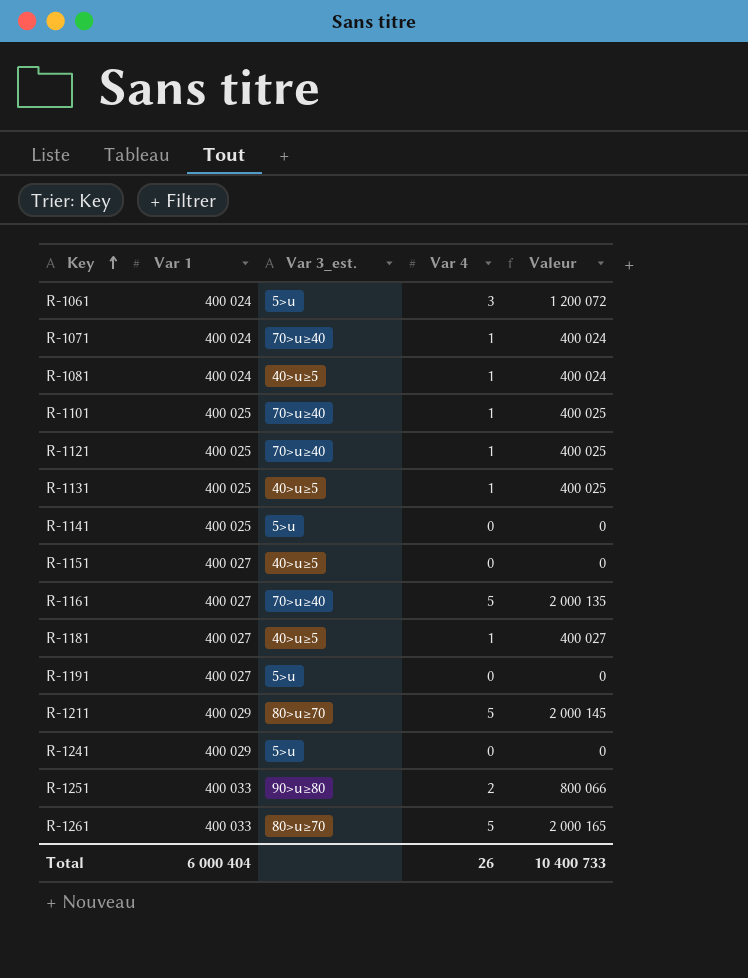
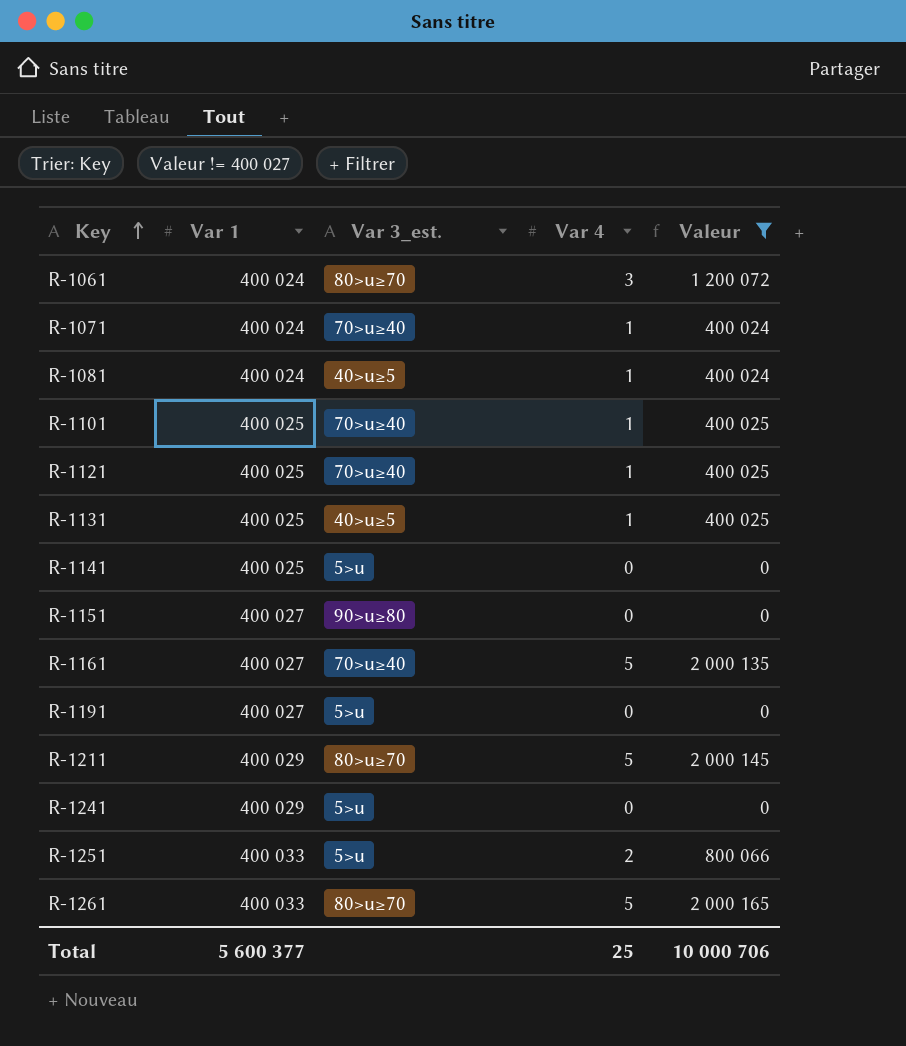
filter: none -> Valeur != 400 027
R-1061 | Var 3_est.: 5>u -> 80>u≥70
R-1151 | Var 3_est.: 40>u≥5 -> 90>u≥80
R-1251 | Var 3_est.: 90>u≥80 -> 5>u
Total | Var 1: 6 000 404 -> 5 600 377
Total | Var 4: 26 -> 25
Total | Valeur: 10 400 733 -> 10 000 706

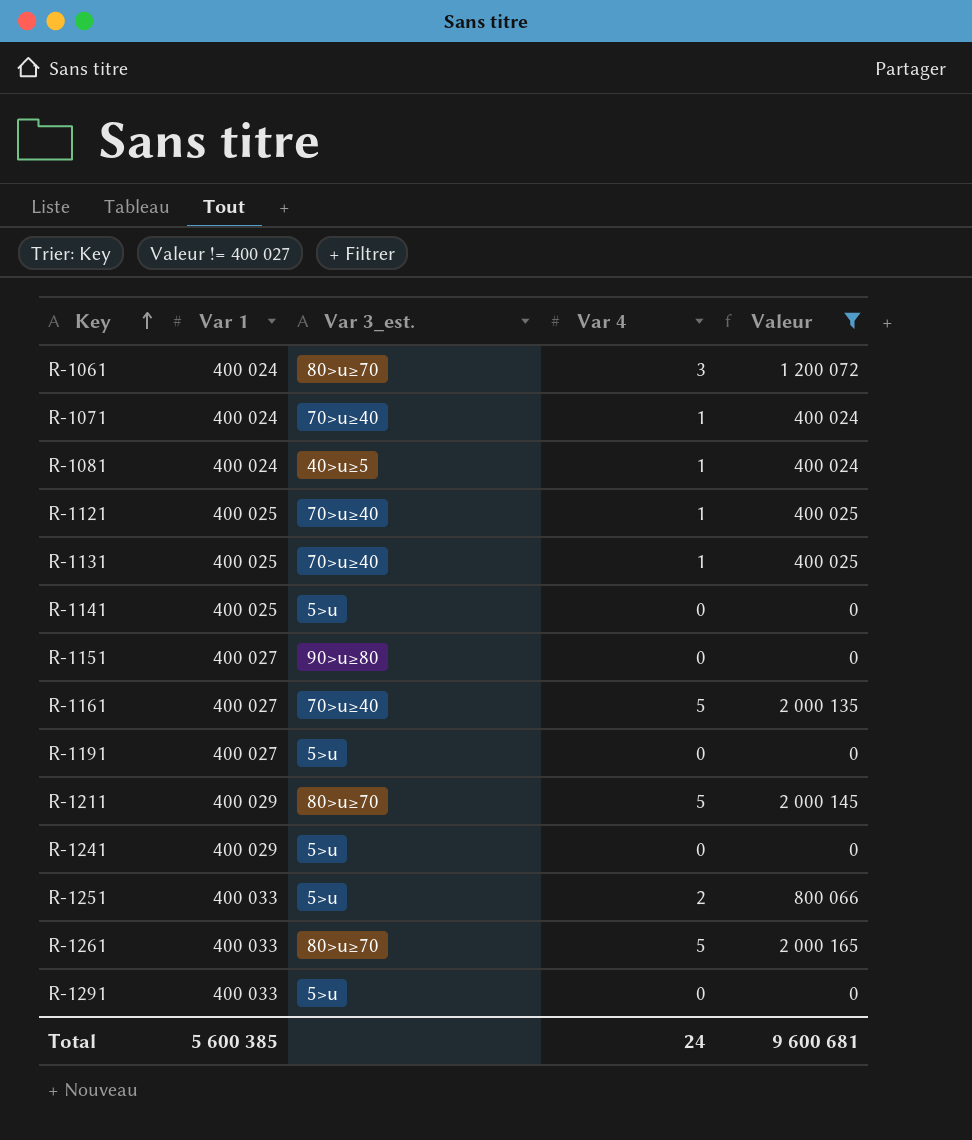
row R-1101: 400 025 | 70>u≥40 | 1 | 400 025 -> none
R-1131 | Var 3_est.: 40>u≥5 -> 70>u≥40
row R-1291: none -> 400 033 | 5>u | 0 | 0
Total | Var 1: 5 600 377 -> 5 600 385
Total | Var 4: 25 -> 24
Total | Valeur: 10 000 706 -> 9 600 681

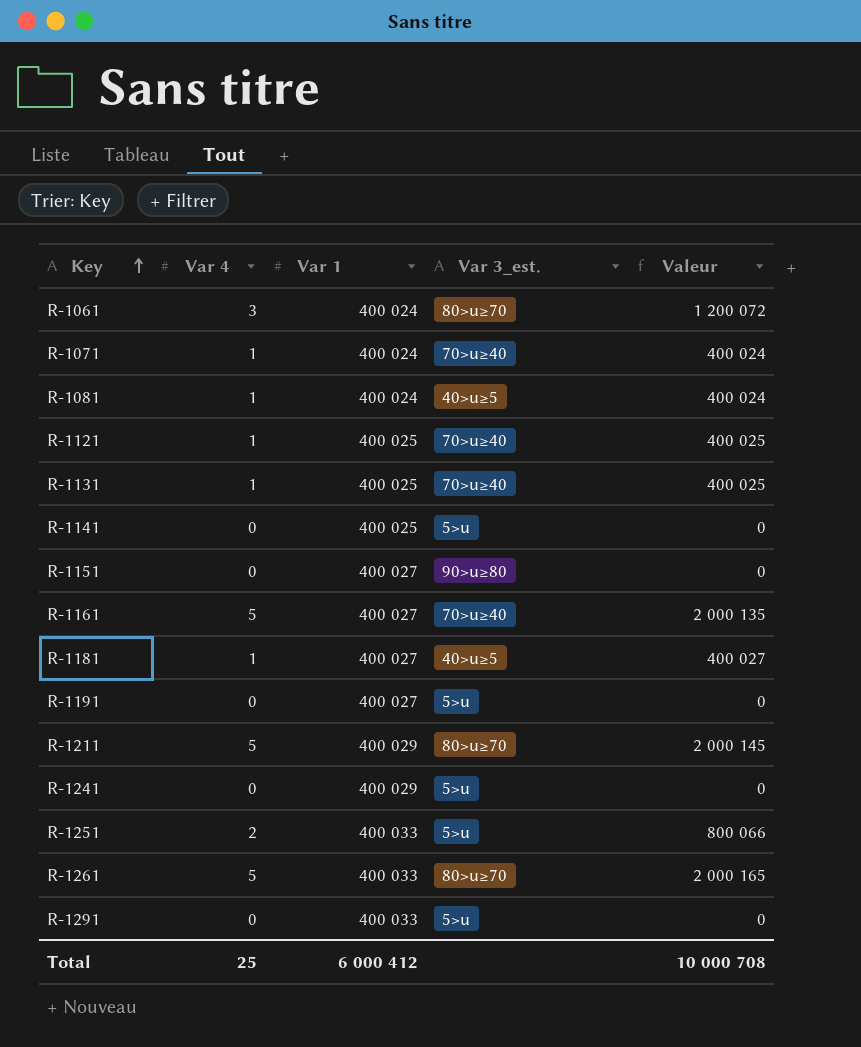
filter: Valeur != 400 027 -> none
column Var 4 | position: 4 -> 2
Total | Var 4: 24 -> 25
Total | Var 1: 5 600 385 -> 6 000 412
Total | Valeur: 9 600 681 -> 10 000 708

